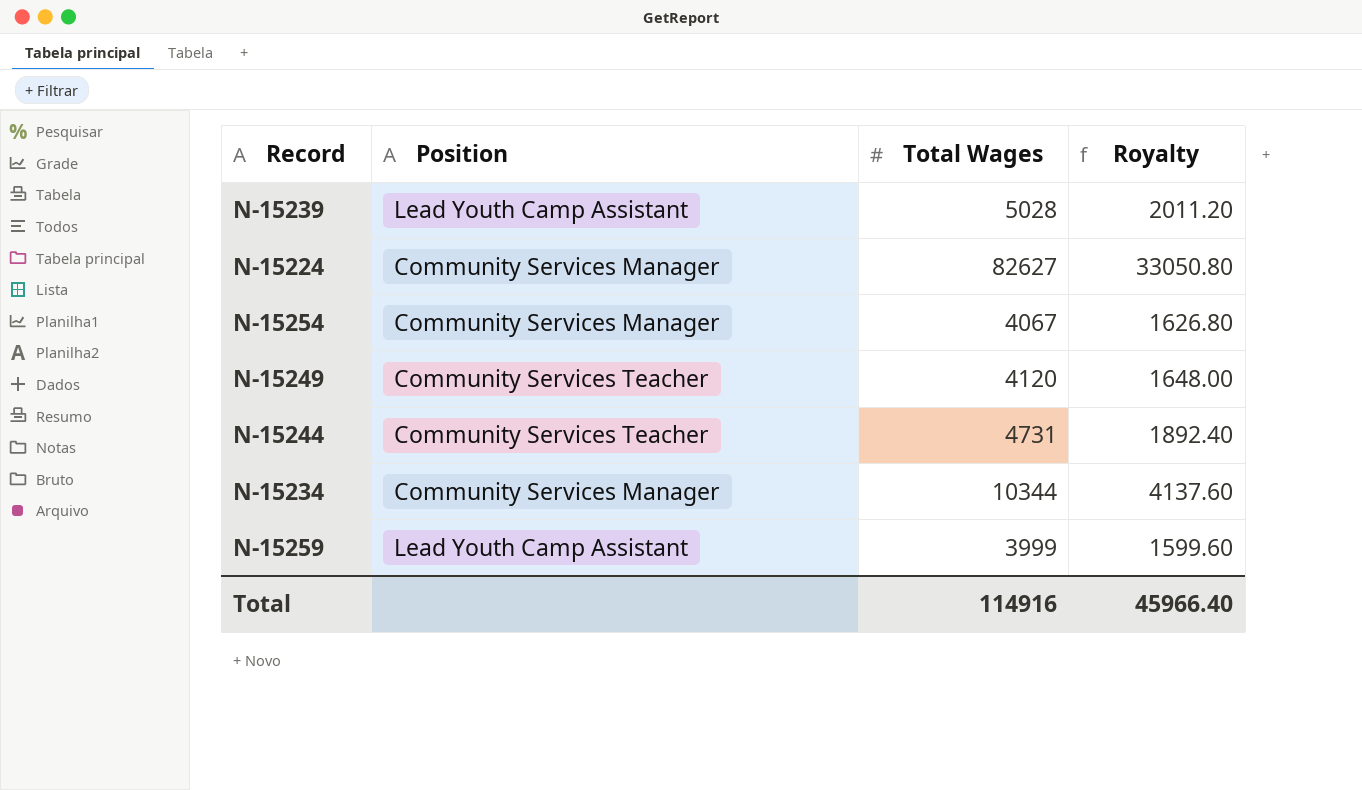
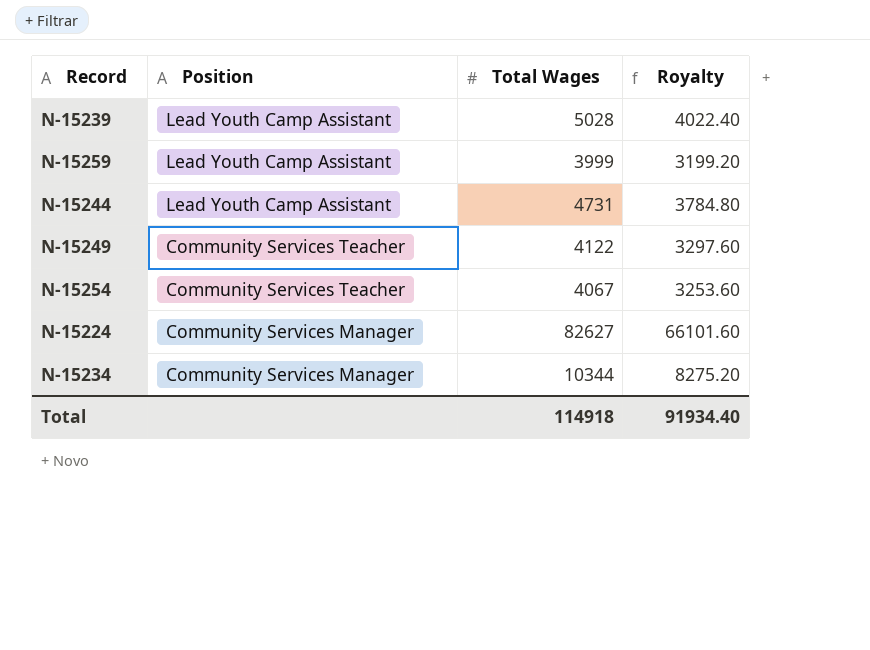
row order: none -> Position descending
column Royalty | formula: [Total Wages] * 0.4 -> [Total Wages] * 0.8
N-15244 | Position: Community Services Teacher -> Lead Youth Camp Assistant
N-15249 | Total Wages: 4120 -> 4122
N-15254 | Position: Community Services Manager -> Community Services Teacher
Total | Total Wages: 114916 -> 114918
Total | Royalty: 45966.40 -> 91934.40

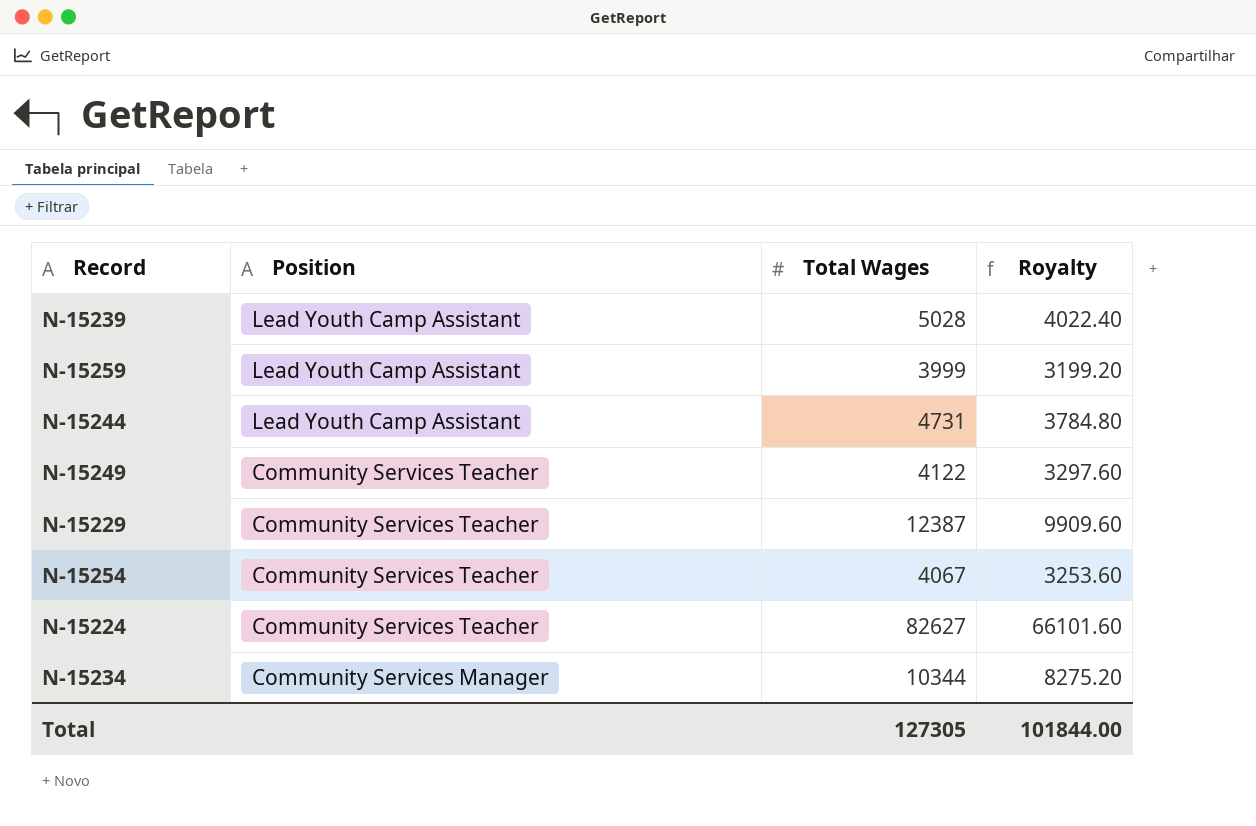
row N-15229: none -> Community Services Teacher | 12387 | 9909.60
N-15224 | Position: Community Services Manager -> Community Services Teacher
Total | Total Wages: 114918 -> 127305
Total | Royalty: 91934.40 -> 101844.00

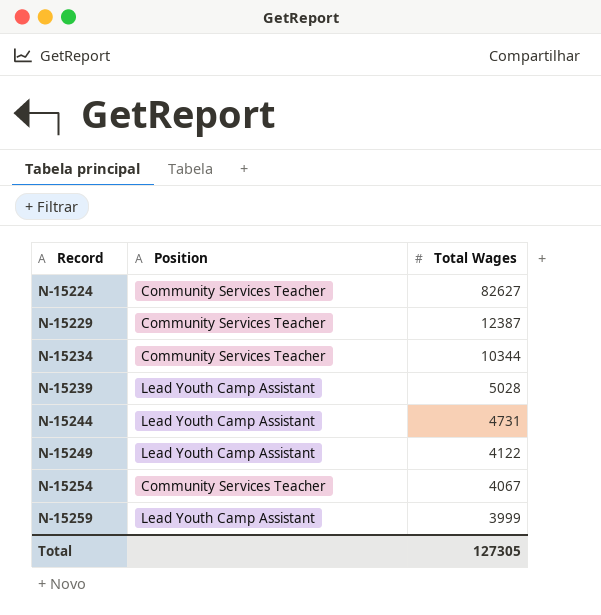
row order: Position descending -> Record ascending
column Royalty | formula: [Total Wages] * 0.8 -> none
N-15234 | Position: Community Services Manager -> Community Services Teacher
N-15249 | Position: Community Services Teacher -> Lead Youth Camp Assistant

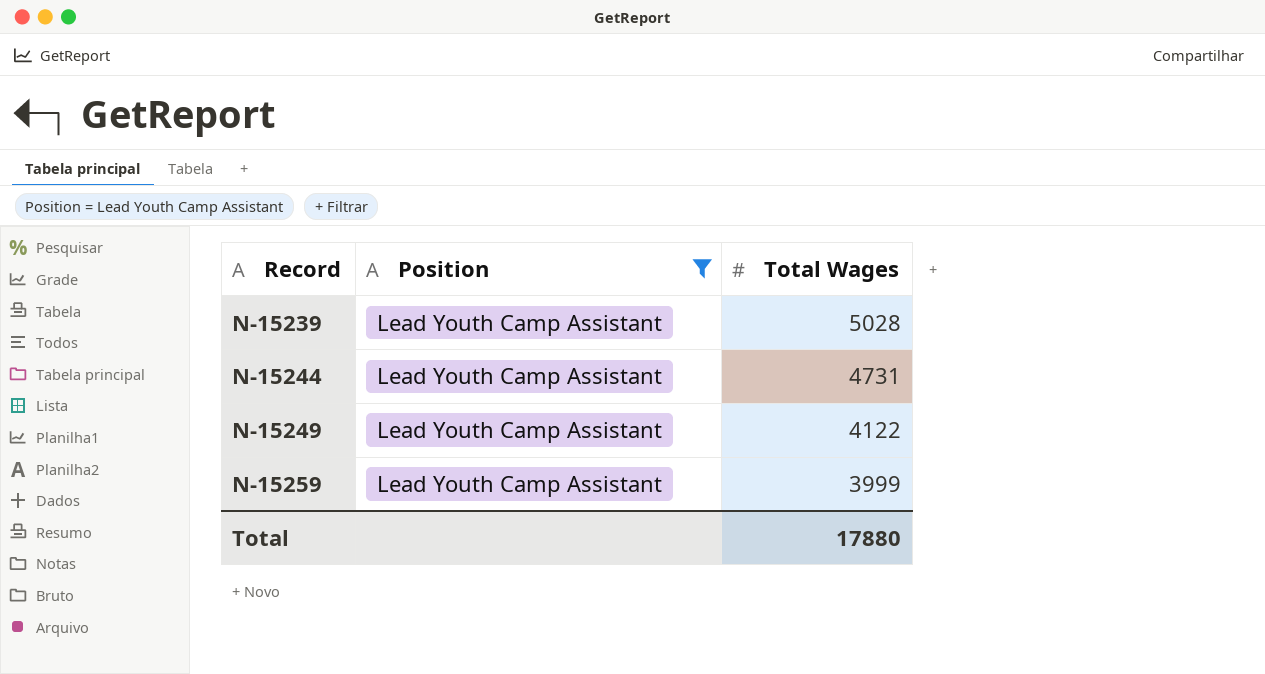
filter: none -> Position = Lead Youth Camp Assistant
Total | Total Wages: 127305 -> 17880

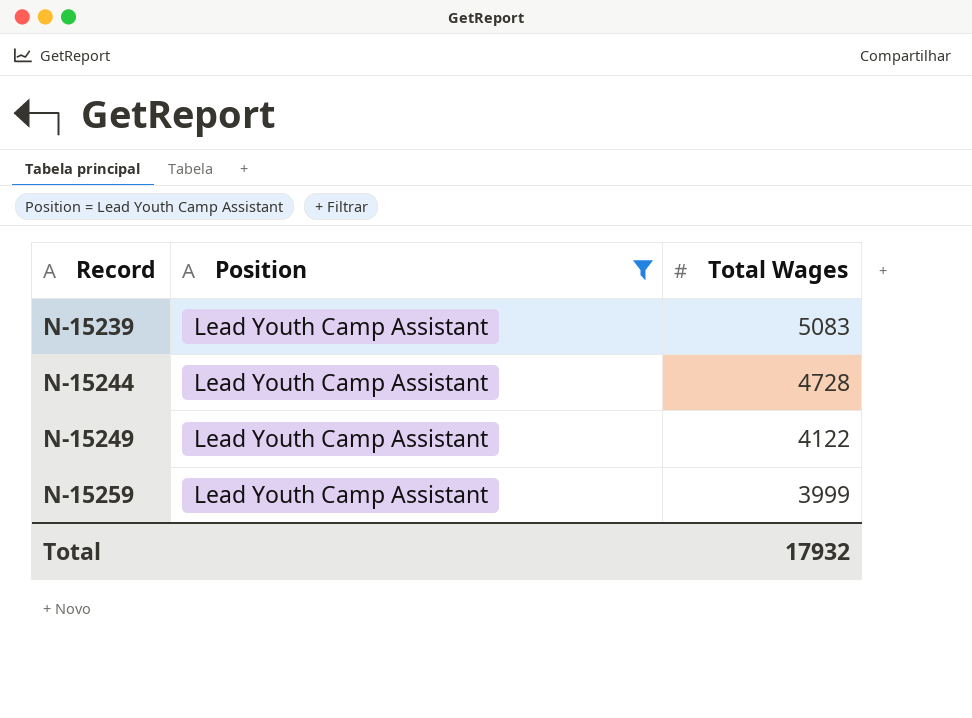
N-15239 | Total Wages: 5028 -> 5083
N-15244 | Total Wages: 4731 -> 4728
Total | Total Wages: 17880 -> 17932

